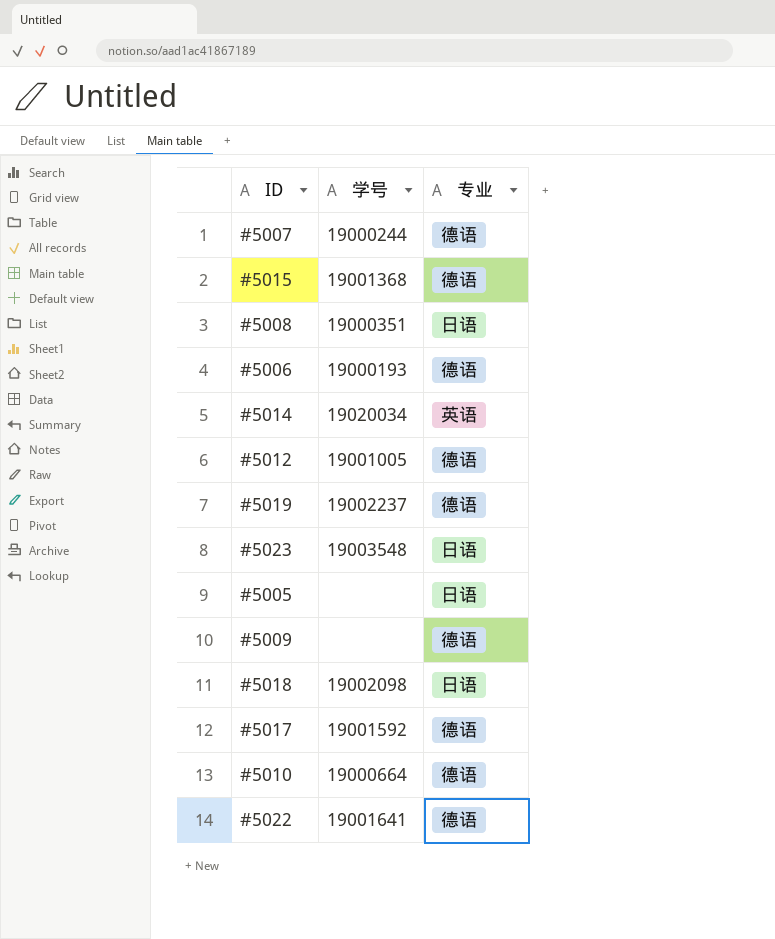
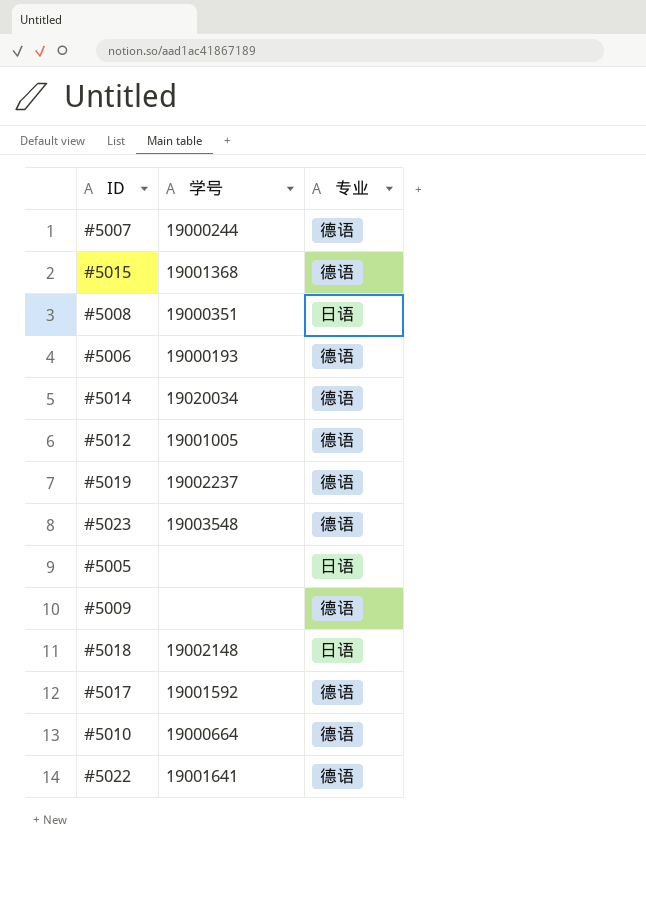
#5014 | 专业: 英语 -> 德语
#5023 | 专业: 日语 -> 德语
#5018 | 学号: 19002098 -> 19002148

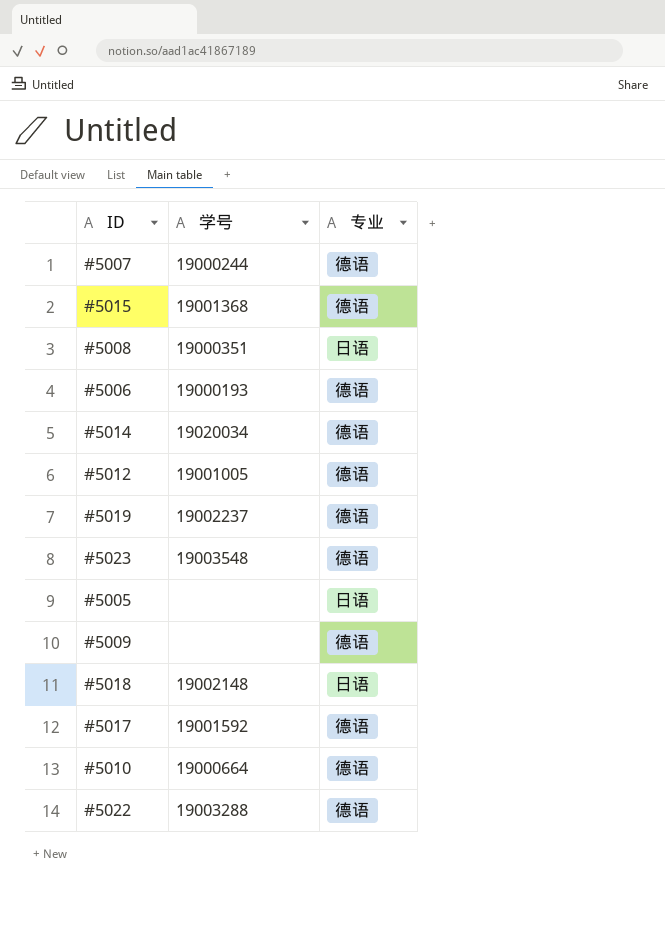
#5022 | 学号: 19001641 -> 19003288

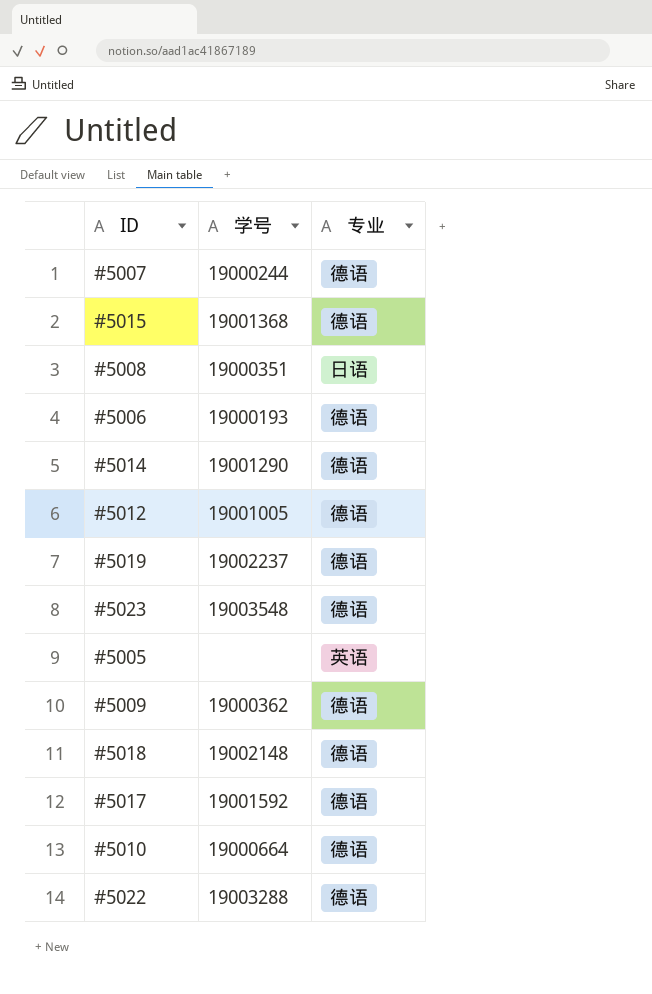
#5014 | 学号: 19020034 -> 19001290
#5005 | 专业: 日语 -> 英语
#5009 | 学号: none -> 19000362
#5018 | 专业: 日语 -> 德语

